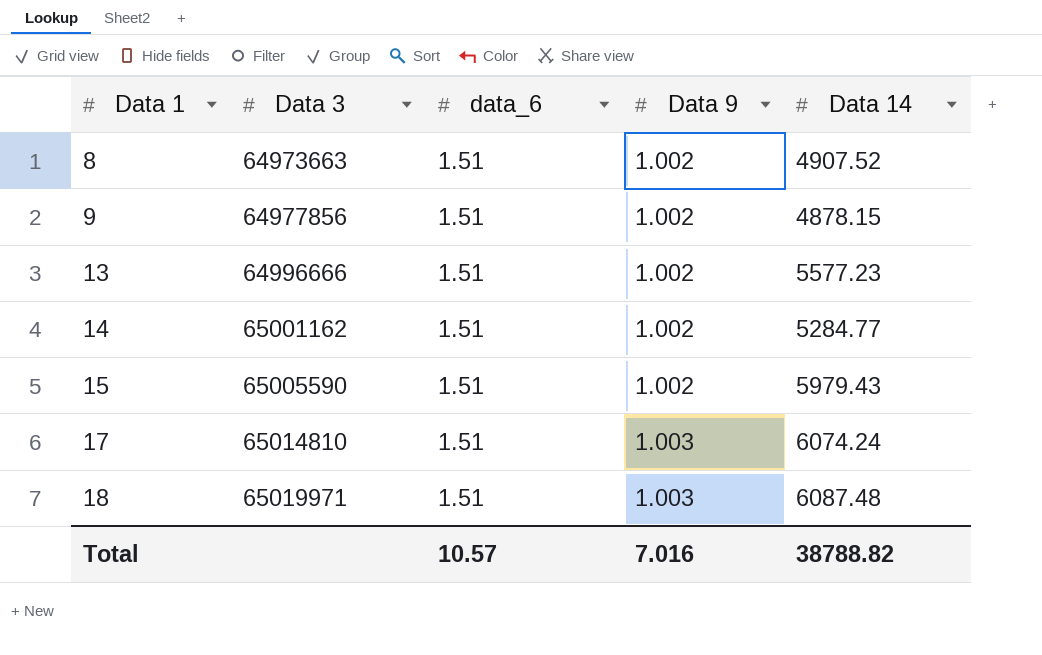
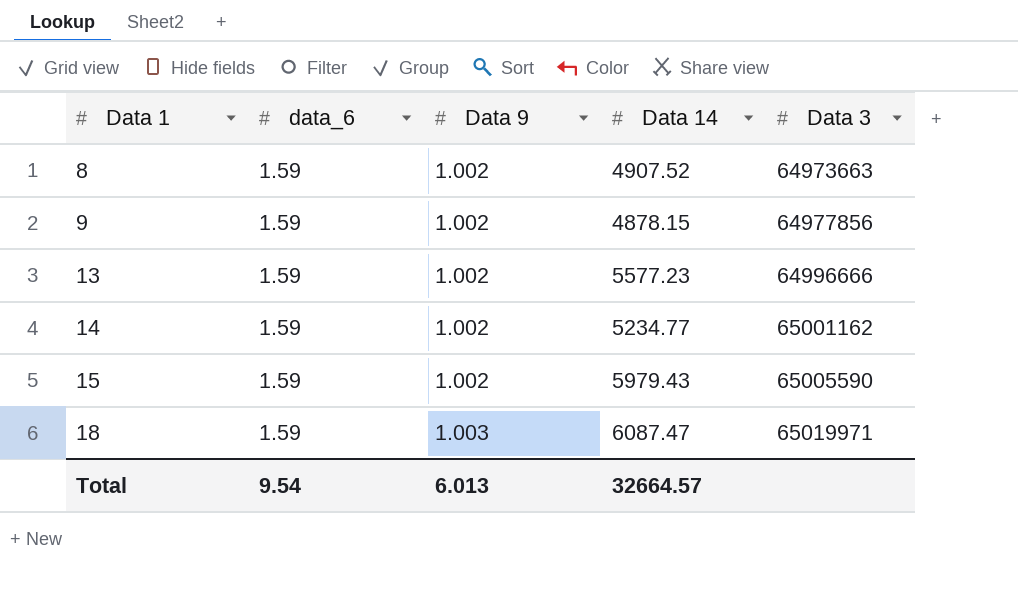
column Data 3 | position: 2 -> 5
row 17: 65014810 | 1.51 | 1.003 | 6074.24 -> none
8 | data_6: 1.51 -> 1.59
9 | data_6: 1.51 -> 1.59
13 | data_6: 1.51 -> 1.59
14 | data_6: 1.51 -> 1.59
14 | Data 14: 5284.77 -> 5234.77
15 | data_6: 1.51 -> 1.59
18 | data_6: 1.51 -> 1.59
18 | Data 14: 6087.48 -> 6087.47
Total | data_6: 10.57 -> 9.54
Total | Data 9: 7.016 -> 6.013
Total | Data 14: 38788.82 -> 32664.57

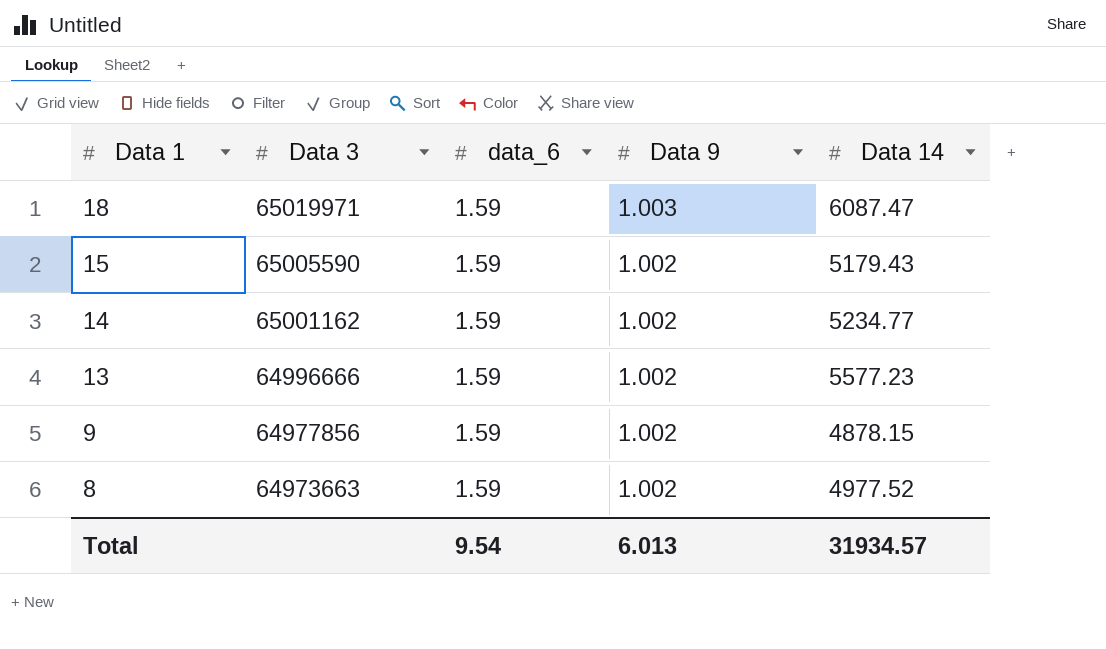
row order: Data 1 ascending -> Data 1 descending
column Data 3 | position: 5 -> 2
15 | Data 14: 5979.43 -> 5179.43
8 | Data 14: 4907.52 -> 4977.52
Total | Data 14: 32664.57 -> 31934.57

